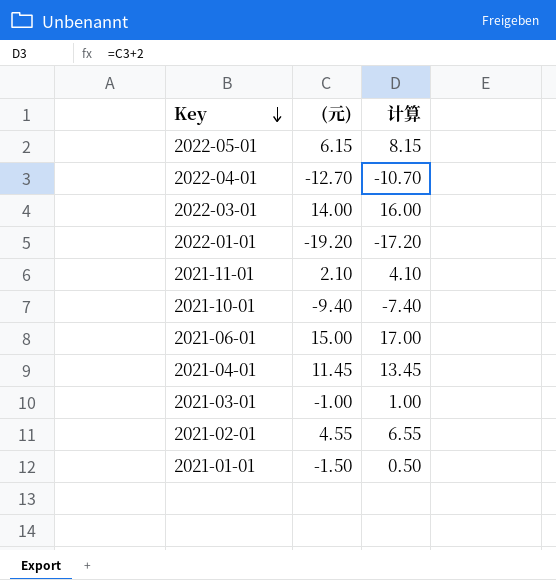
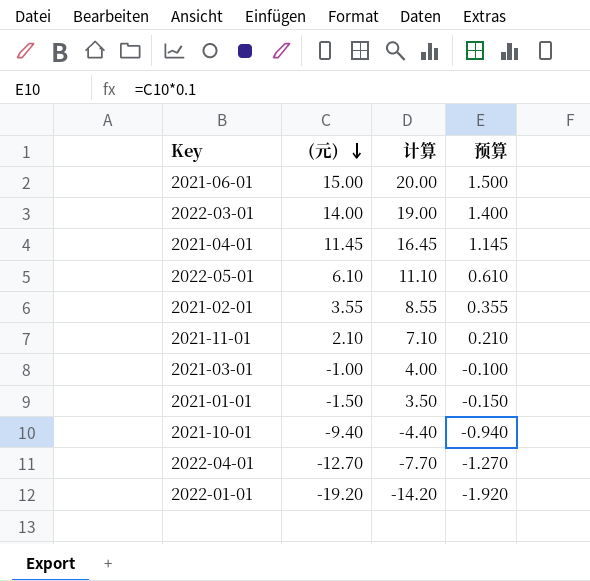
row order: Key descending -> (元) descending
column 计算 | formula: [(元)] + 2 -> [(元)] + 5
column 预算 | formula: none -> [(元)] * 0.1
2022-05-01 | (元): 6.15 -> 6.10
2021-02-01 | (元): 4.55 -> 3.55

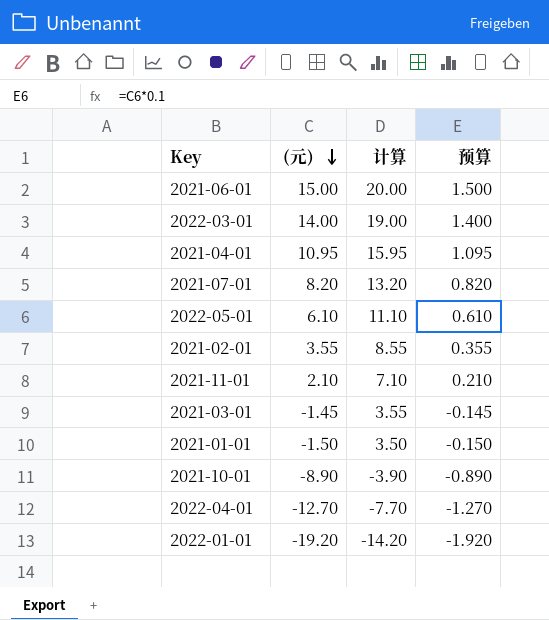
2021-04-01 | (元): 11.45 -> 10.95
2021-04-01 | 计算: 16.45 -> 15.95
2021-04-01 | 预算: 1.145 -> 1.095
row 2021-07-01: none -> 8.20 | 13.20 | 0.820
2021-03-01 | (元): -1.00 -> -1.45
2021-03-01 | 计算: 4.00 -> 3.55
2021-03-01 | 预算: -0.100 -> -0.145
2021-10-01 | (元): -9.40 -> -8.90
2021-10-01 | 计算: -4.40 -> -3.90
2021-10-01 | 预算: -0.940 -> -0.890

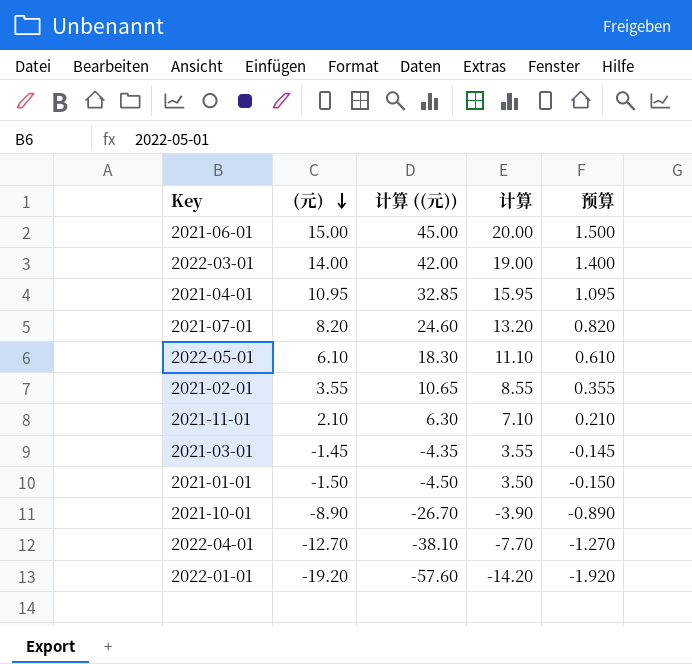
column 计算 ((元)) | formula: none -> [(元)] * 3

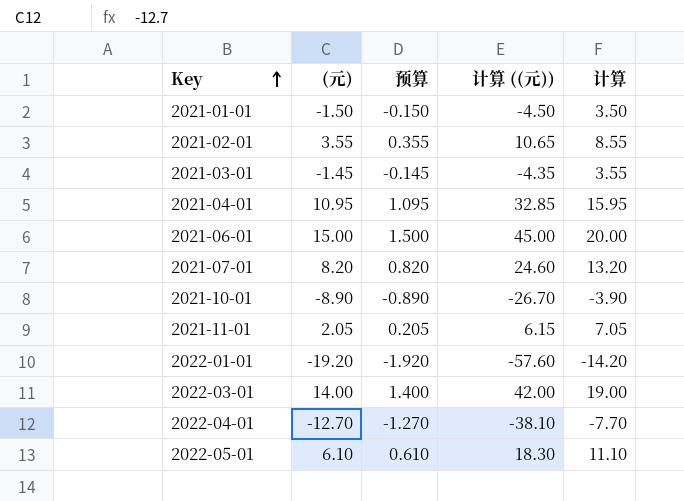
row order: (元) descending -> Key ascending
column 预算 | position: 5 -> 3
2021-11-01 | (元): 2.10 -> 2.05
2021-11-01 | 预算: 0.210 -> 0.205
2021-11-01 | 计算 ((元)): 6.30 -> 6.15
2021-11-01 | 计算: 7.10 -> 7.05

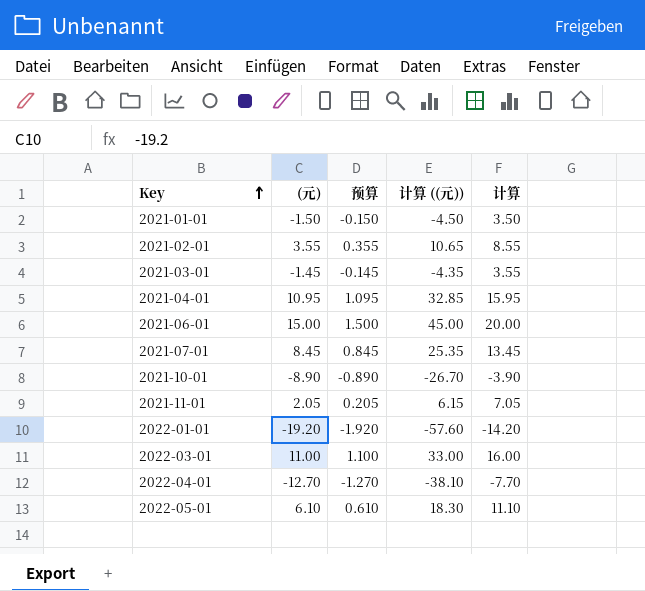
2021-07-01 | (元): 8.20 -> 8.45
2021-07-01 | 预算: 0.820 -> 0.845
2021-07-01 | 计算 ((元)): 24.60 -> 25.35
2021-07-01 | 计算: 13.20 -> 13.45
2022-03-01 | (元): 14.00 -> 11.00
2022-03-01 | 预算: 1.400 -> 1.100
2022-03-01 | 计算 ((元)): 42.00 -> 33.00
2022-03-01 | 计算: 19.00 -> 16.00

